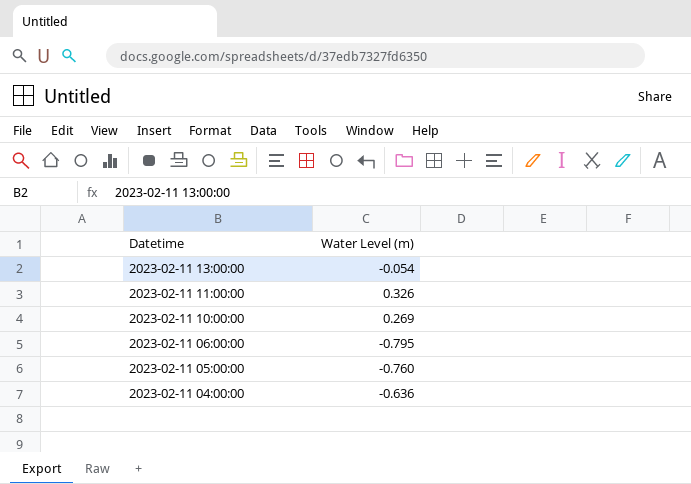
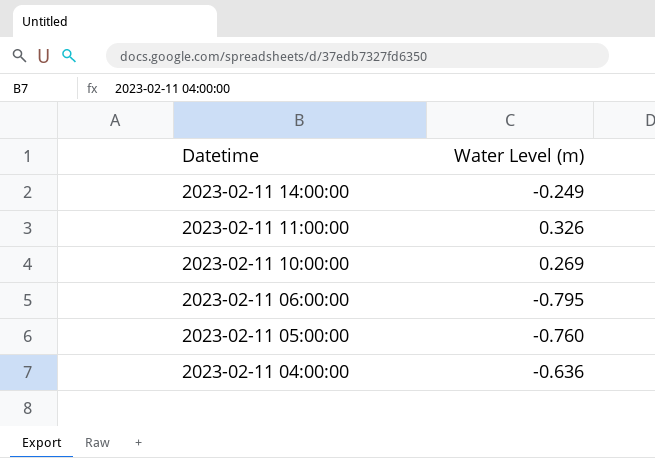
row 2023-02-11 13:00:00: -0.054 -> none
row 2023-02-11 14:00:00: none -> -0.249

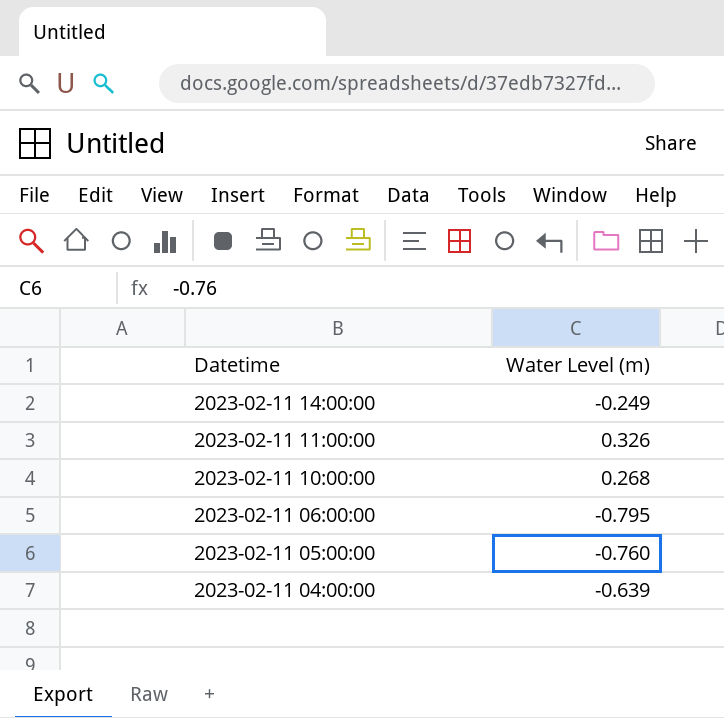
2023-02-11 10:00:00 | Water Level (m): 0.269 -> 0.268
2023-02-11 04:00:00 | Water Level (m): -0.636 -> -0.639

